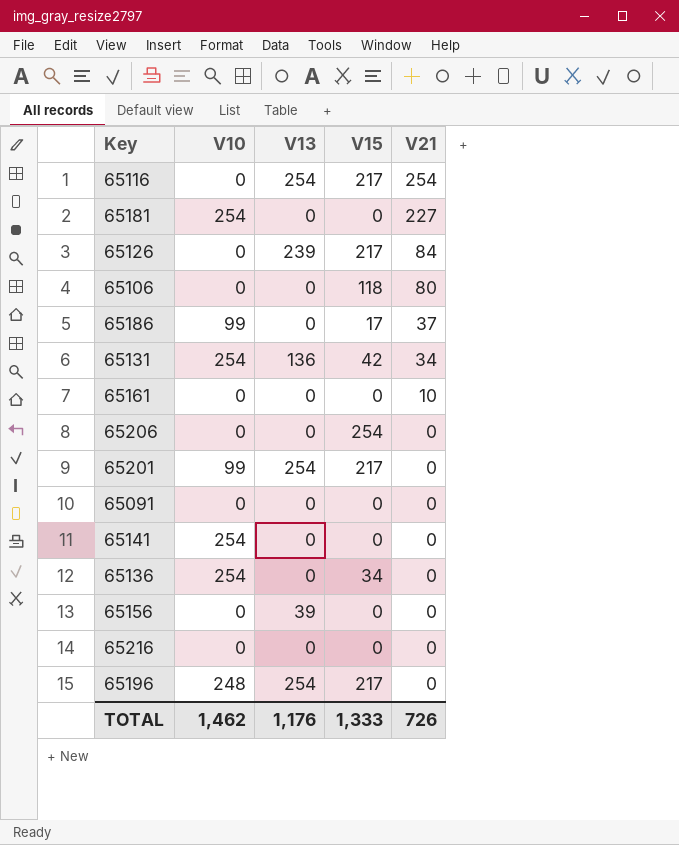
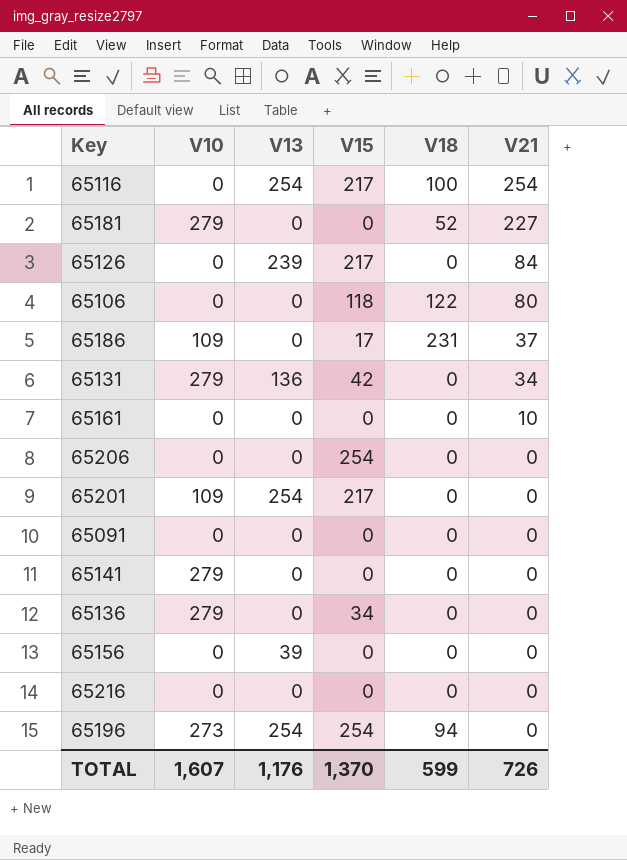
column V18 | position: none -> 5
65181 | V10: 254 -> 279
65186 | V10: 99 -> 109
65131 | V10: 254 -> 279
65201 | V10: 99 -> 109
65141 | V10: 254 -> 279
65136 | V10: 254 -> 279
65196 | V10: 248 -> 273
65196 | V15: 217 -> 254
TOTAL | V10: 1,462 -> 1,607
TOTAL | V15: 1,333 -> 1,370

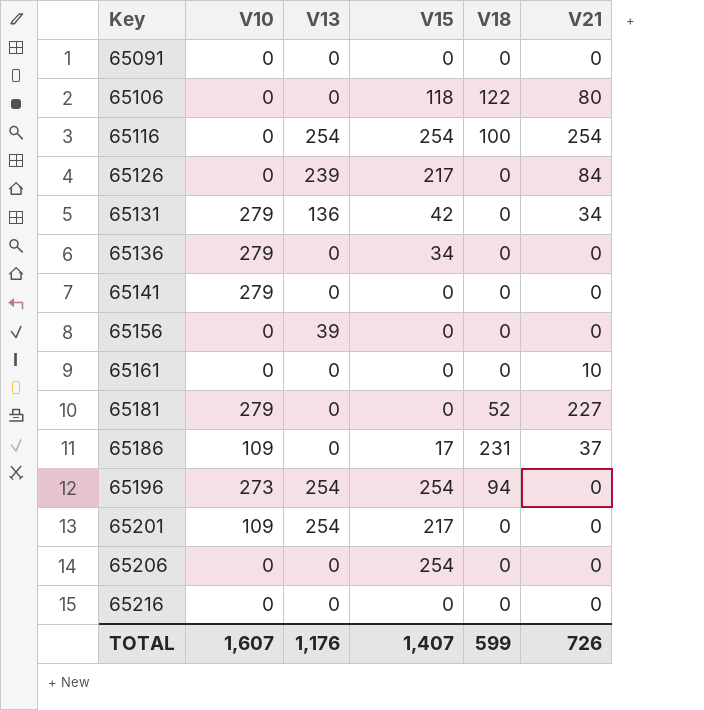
row order: V21 descending -> Key ascending
65116 | V15: 217 -> 254
TOTAL | V15: 1,370 -> 1,407

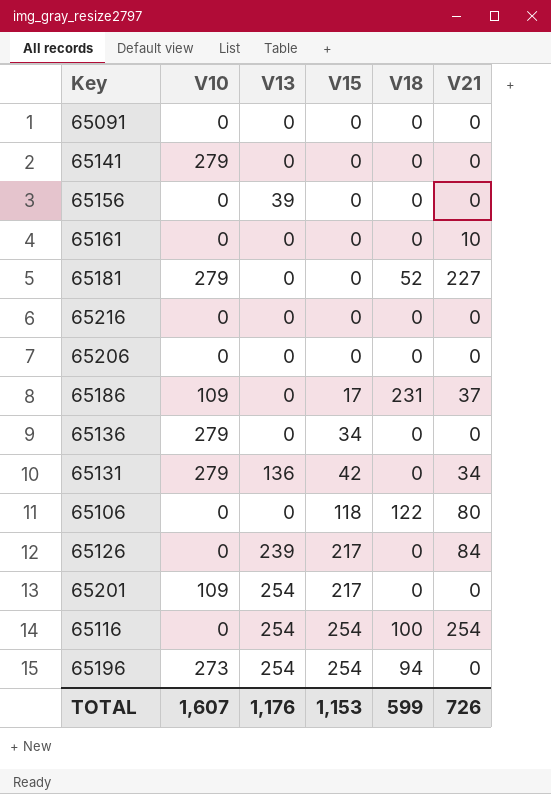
row order: Key ascending -> V15 ascending
65206 | V15: 254 -> 0
TOTAL | V15: 1,407 -> 1,153

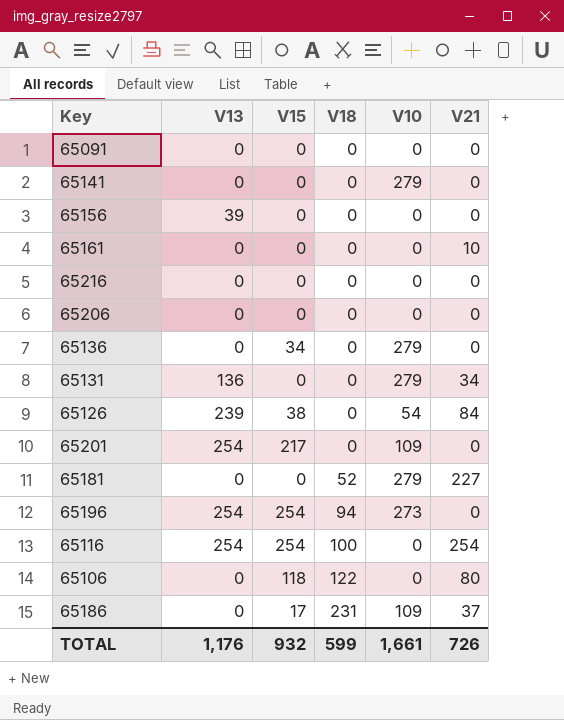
row order: V15 ascending -> V18 ascending
column V10 | position: 2 -> 5
65131 | V15: 42 -> 0
65126 | V15: 217 -> 38
65126 | V10: 0 -> 54
TOTAL | V15: 1,153 -> 932
TOTAL | V10: 1,607 -> 1,661

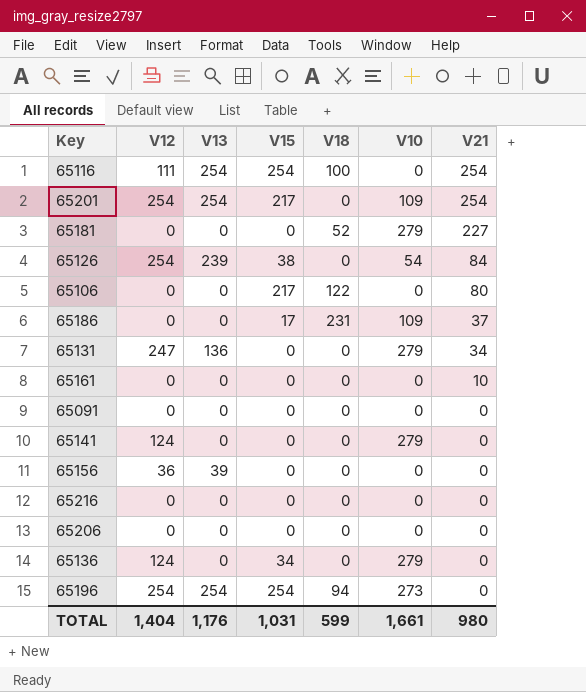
row order: V18 ascending -> V21 descending
column V12 | position: none -> 2
65201 | V21: 0 -> 254
65106 | V15: 118 -> 217
TOTAL | V15: 932 -> 1,031
TOTAL | V21: 726 -> 980

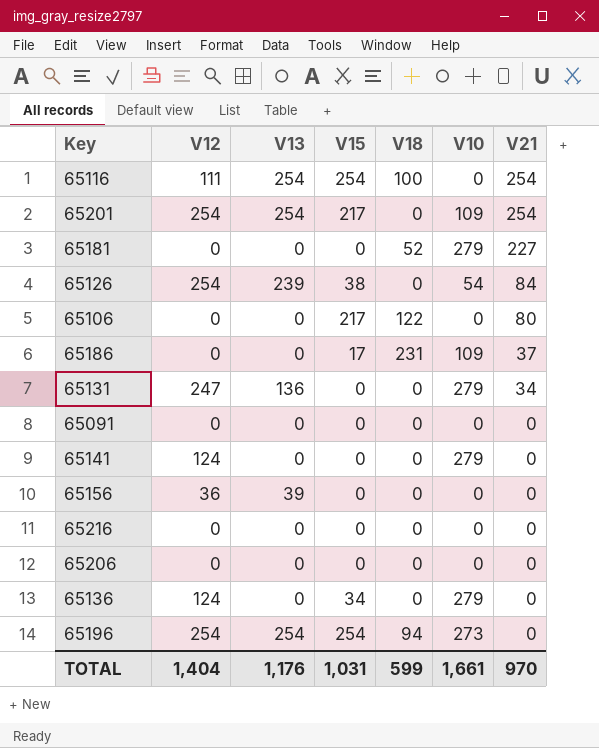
row 65161: 0 | 0 | 0 | 0 | 0 | 10 -> none
TOTAL | V21: 980 -> 970

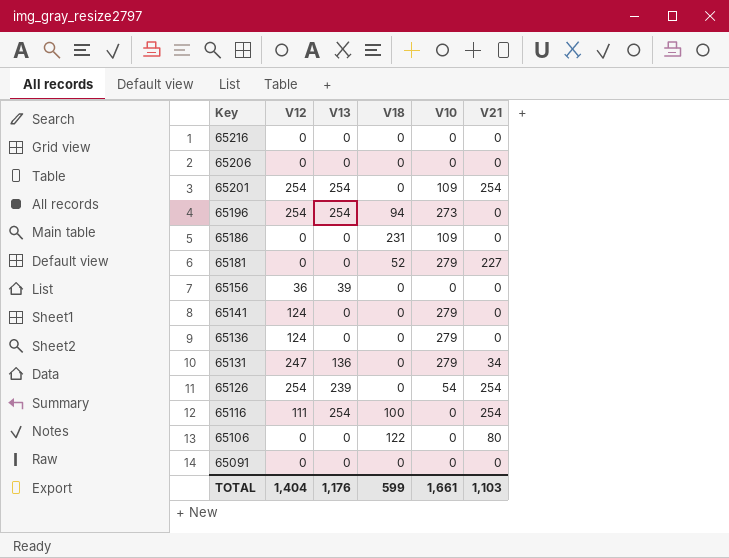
row order: V21 descending -> Key descending
column V15 | position: 4 -> none
65186 | V21: 37 -> 0
65126 | V21: 84 -> 254
TOTAL | V21: 970 -> 1,103

